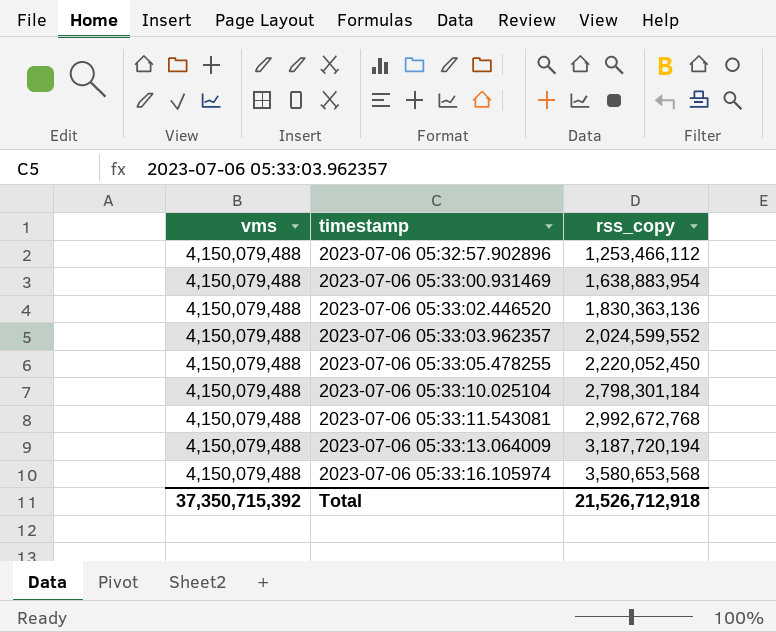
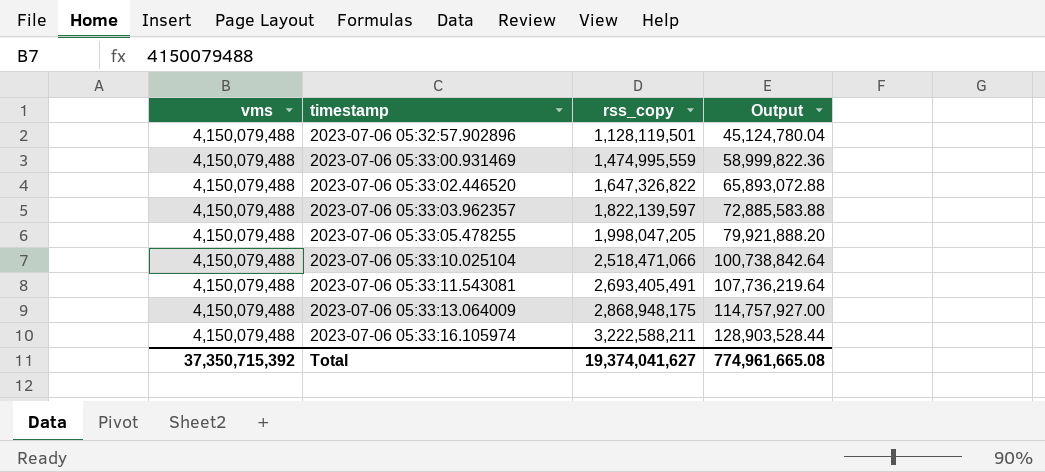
column Output | formula: none -> [rss_copy] * 0.04
2023-07-06 05:32:57.902896 | rss_copy: 1,253,466,112 -> 1,128,119,501
2023-07-06 05:33:00.931469 | rss_copy: 1,638,883,954 -> 1,474,995,559
2023-07-06 05:33:02.446520 | rss_copy: 1,830,363,136 -> 1,647,326,822
2023-07-06 05:33:03.962357 | rss_copy: 2,024,599,552 -> 1,822,139,597
2023-07-06 05:33:05.478255 | rss_copy: 2,220,052,450 -> 1,998,047,205
2023-07-06 05:33:10.025104 | rss_copy: 2,798,301,184 -> 2,518,471,066
2023-07-06 05:33:11.543081 | rss_copy: 2,992,672,768 -> 2,693,405,491
2023-07-06 05:33:13.064009 | rss_copy: 3,187,720,194 -> 2,868,948,175
2023-07-06 05:33:16.105974 | rss_copy: 3,580,653,568 -> 3,222,588,211
Total | rss_copy: 21,526,712,918 -> 19,374,041,627

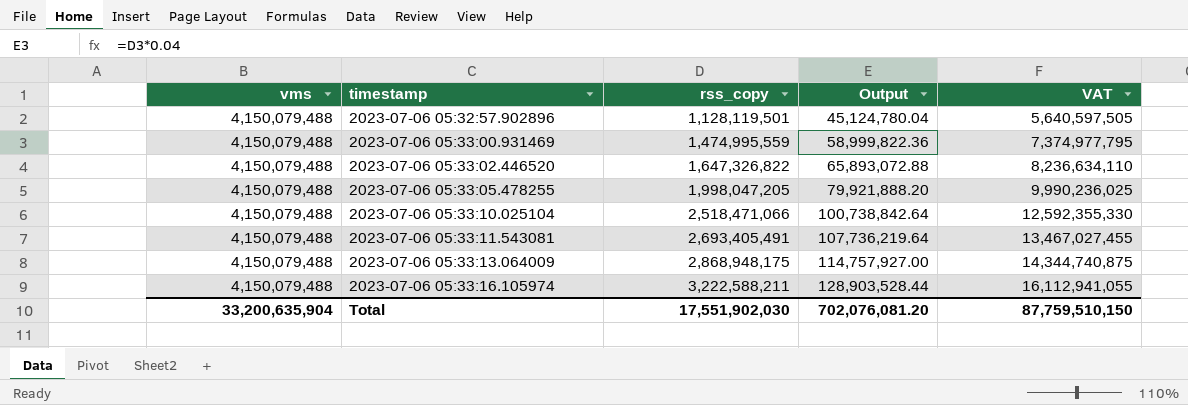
column VAT | formula: none -> [rss_copy] * 5
row 2023-07-06 05:33:03.962357: 4,150,079,488 | 1,822,139,597 | 72,885,583.88 -> none
Total | vms: 37,350,715,392 -> 33,200,635,904
Total | rss_copy: 19,374,041,627 -> 17,551,902,030
Total | Output: 774,961,665.08 -> 702,076,081.20

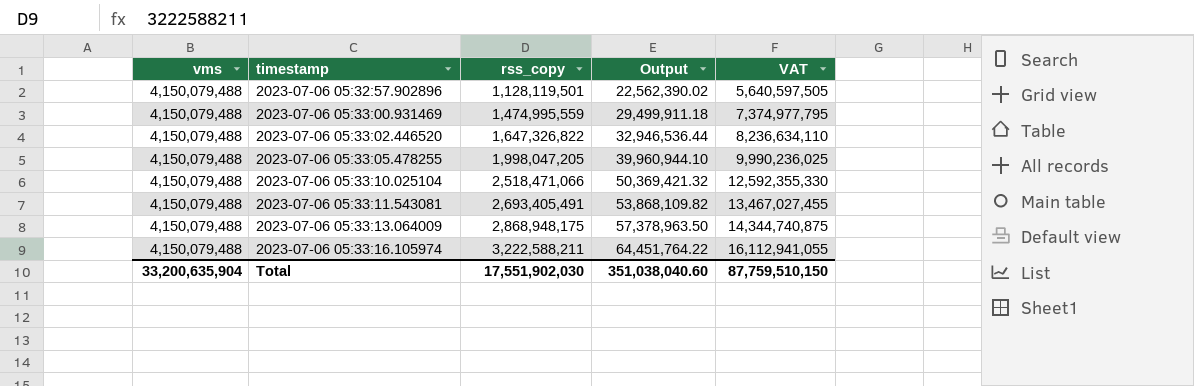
column Output | formula: [rss_copy] * 0.04 -> [rss_copy] * 0.02
Total | Output: 702,076,081.20 -> 351,038,040.60

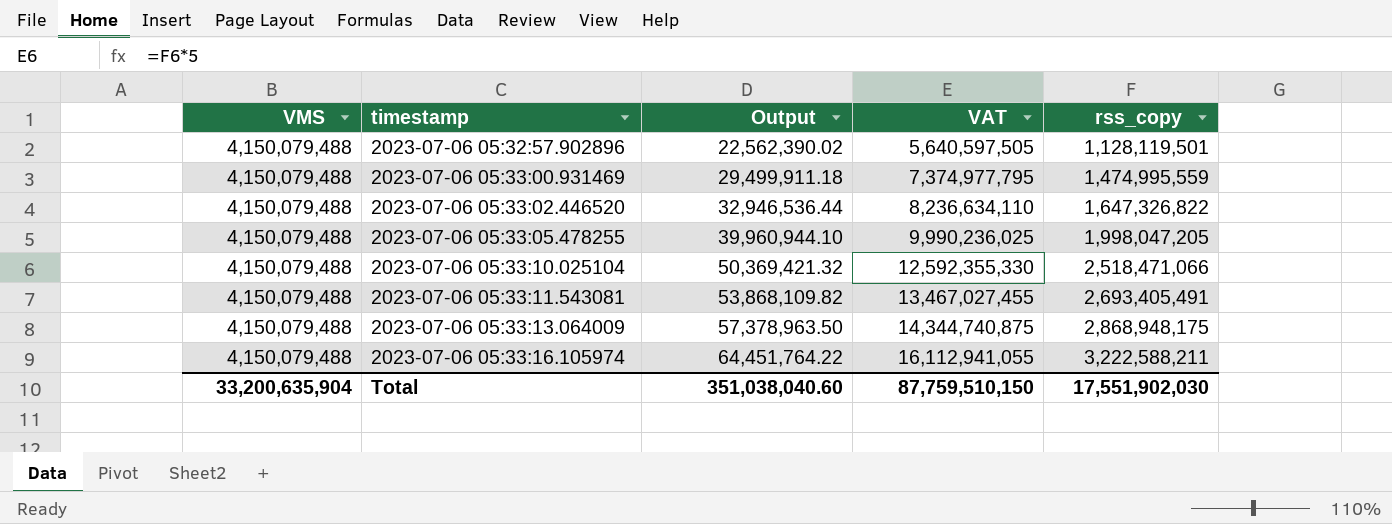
column name: vms -> VMS
column rss_copy | position: 3 -> 5

